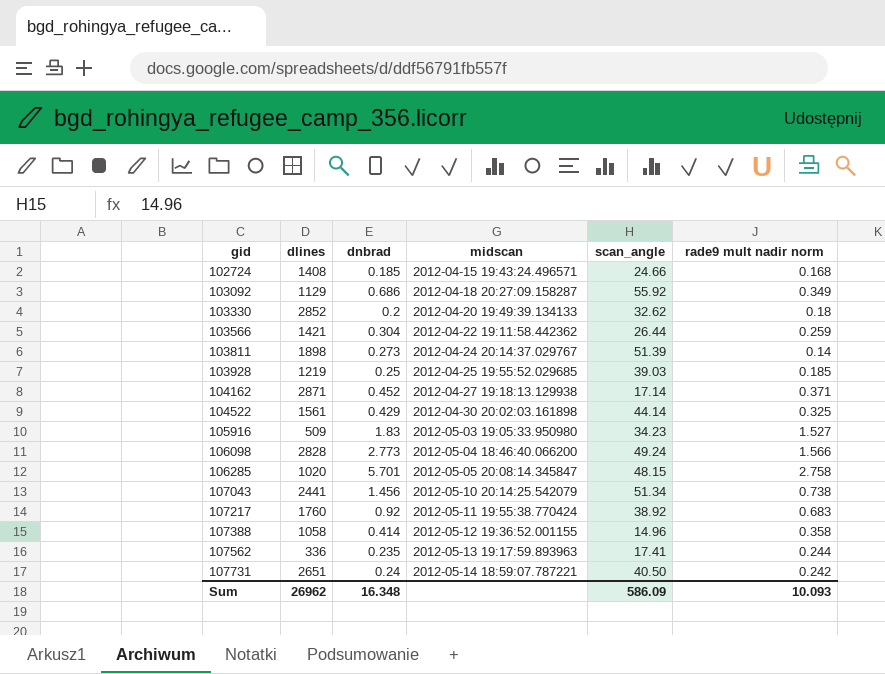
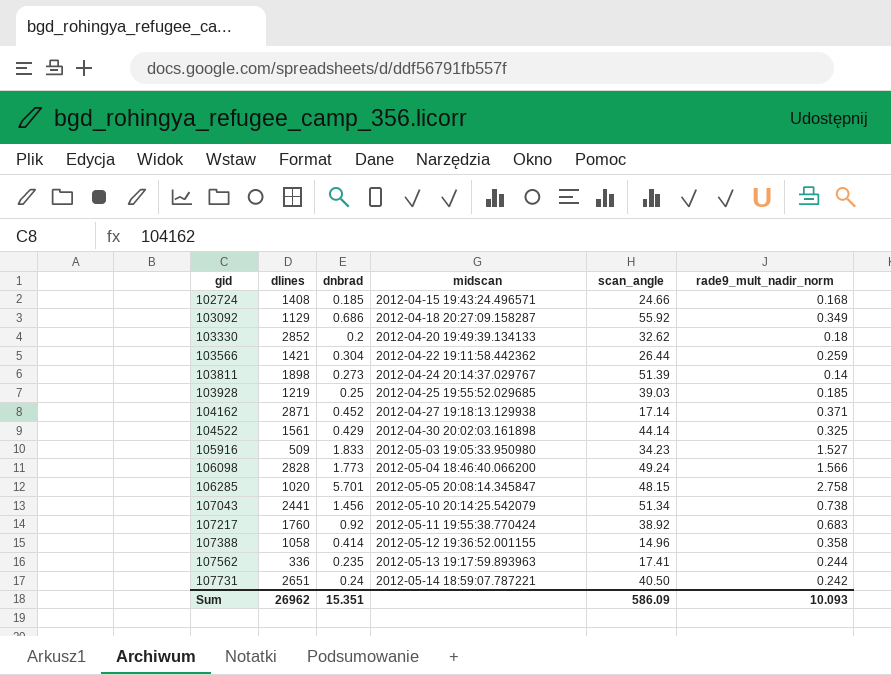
column name: rade9 mult nadir norm -> rade9_mult_nadir_norm
105916 | dnbrad: 1.83 -> 1.833
106098 | dnbrad: 2.773 -> 1.773
Sum | dnbrad: 16.348 -> 15.351

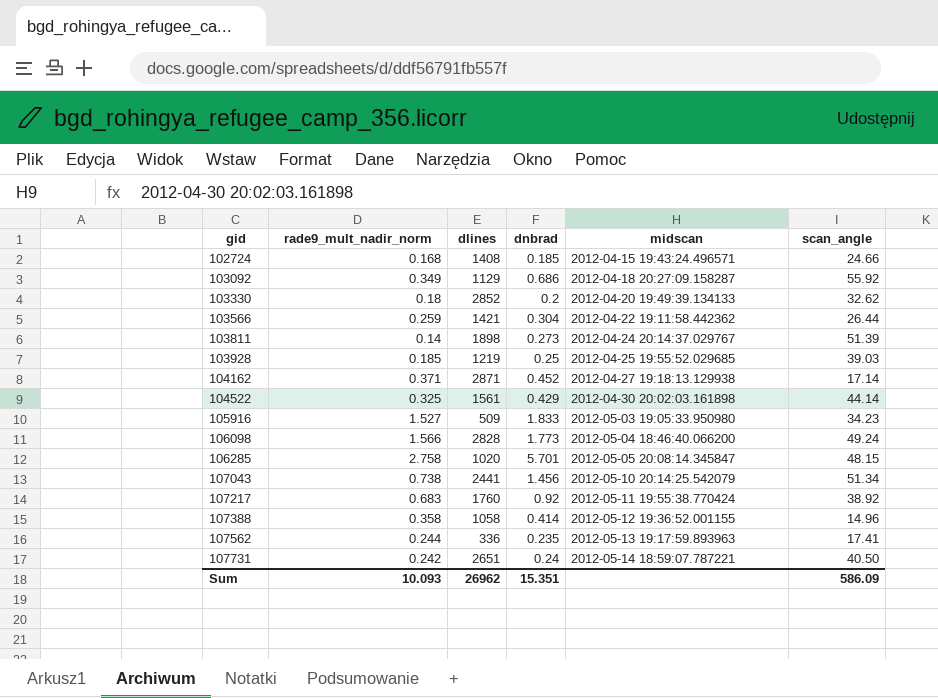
column rade9_mult_nadir_norm | position: 6 -> 2

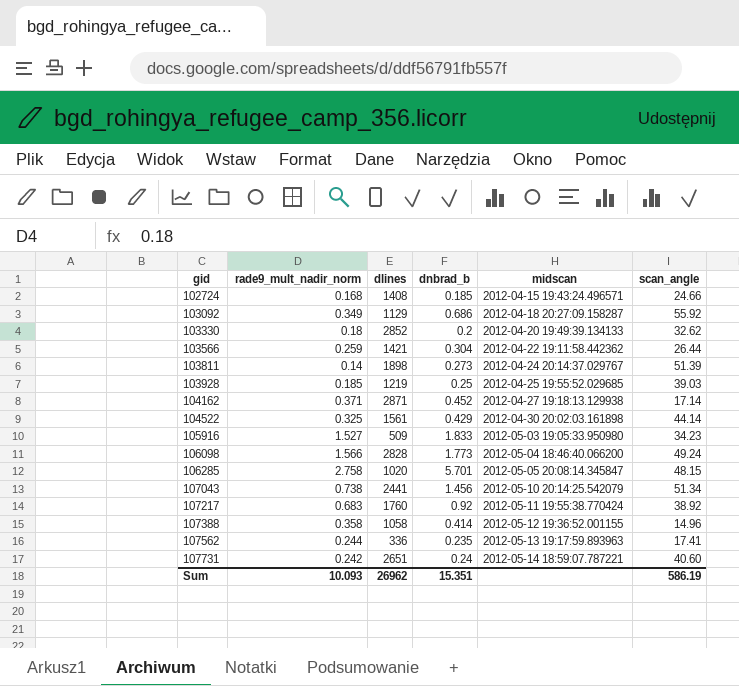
column name: dnbrad -> dnbrad_b
107731 | scan_angle: 40.50 -> 40.60
Sum | scan_angle: 586.09 -> 586.19

